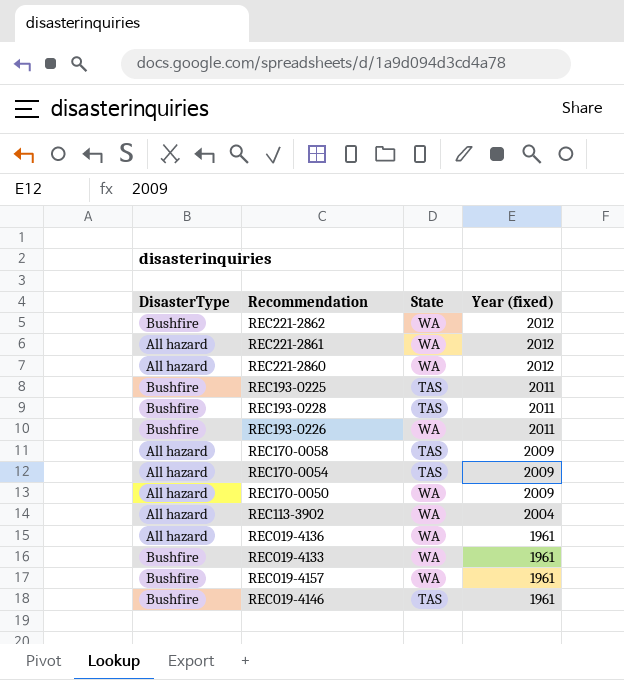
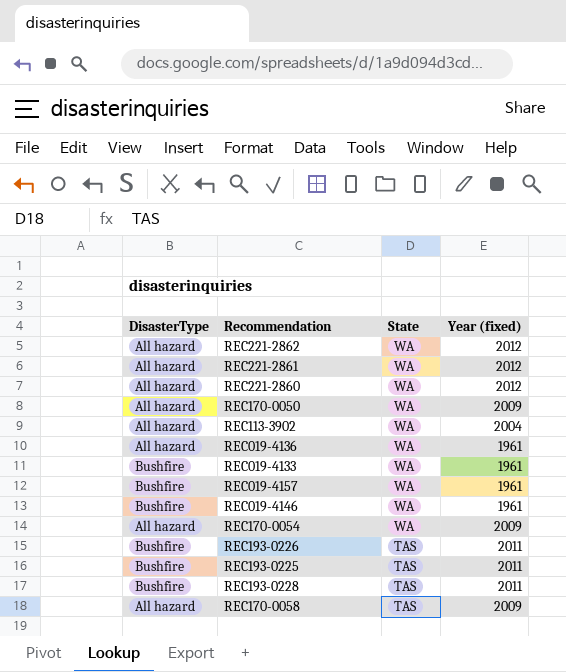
row order: Year (fixed) descending -> State descending
REC221-2862 | DisasterType: Bushfire -> All hazard
REC019-4146 | State: TAS -> WA
REC170-0054 | State: TAS -> WA
REC193-0226 | State: WA -> TAS

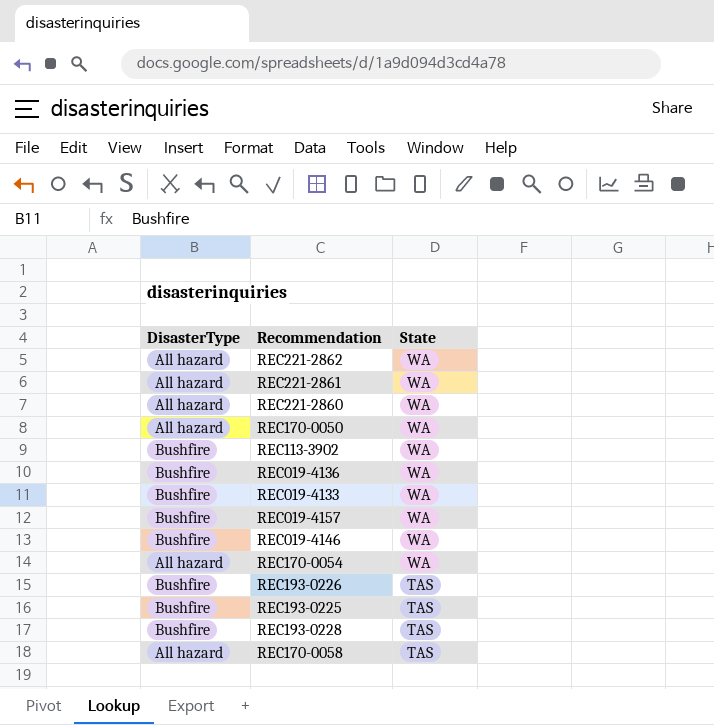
column Year (fixed) | position: 4 -> none
REC113-3902 | DisasterType: All hazard -> Bushfire
REC019-4136 | DisasterType: All hazard -> Bushfire

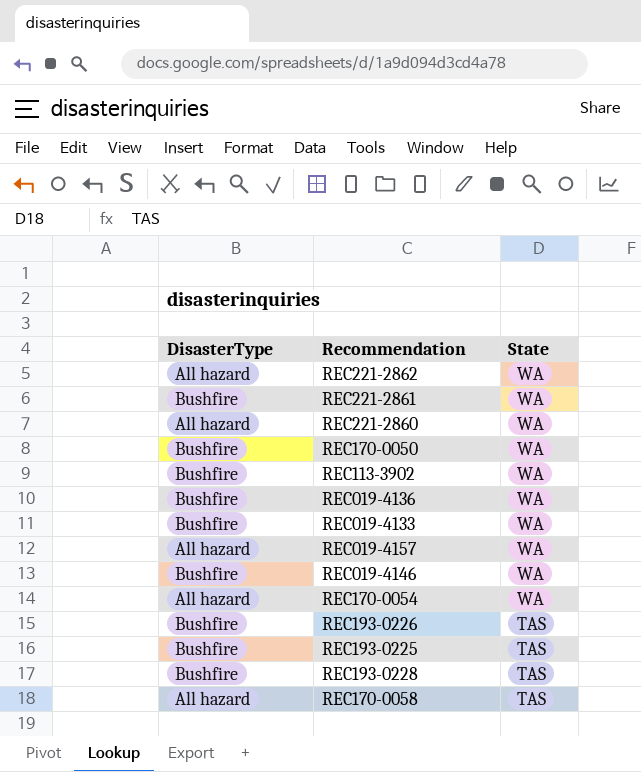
REC221-2861 | DisasterType: All hazard -> Bushfire
REC170-0050 | DisasterType: All hazard -> Bushfire
REC019-4157 | DisasterType: Bushfire -> All hazard

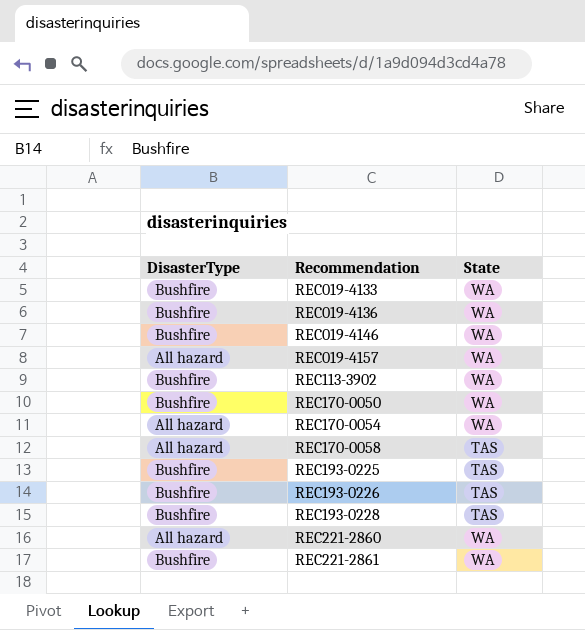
row order: State descending -> Recommendation ascending
row REC221-2862: All hazard | WA -> none

